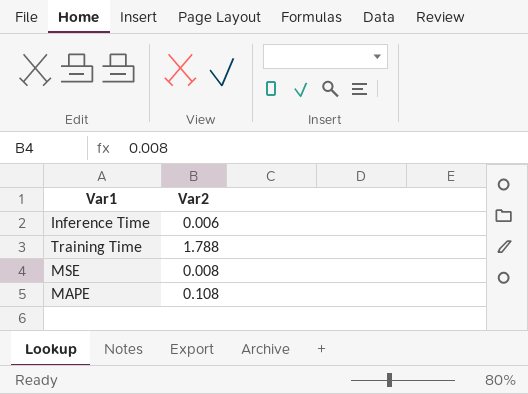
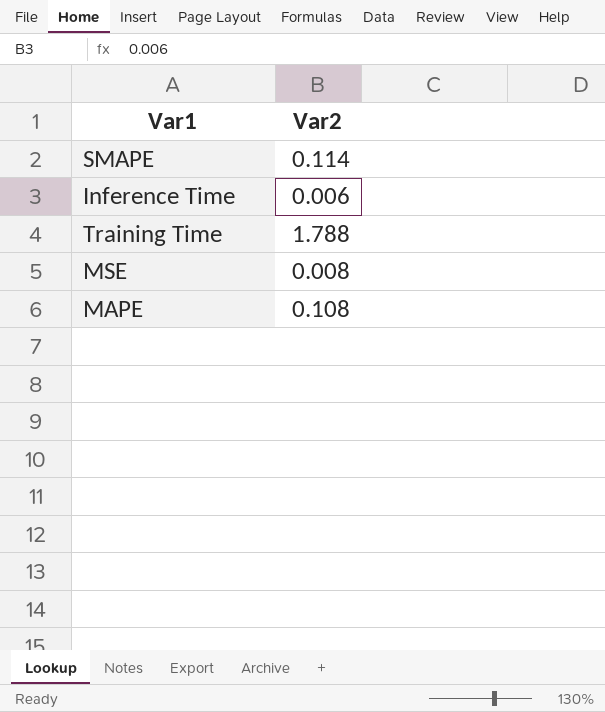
row SMAPE: none -> 0.114

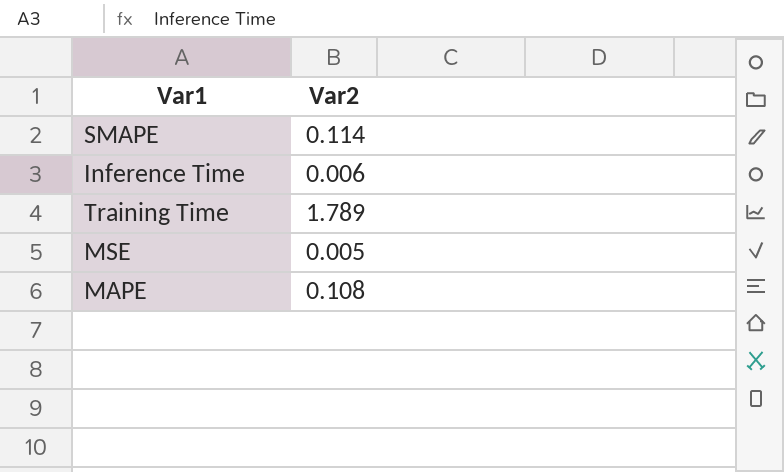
Training Time | Var2: 1.788 -> 1.789
MSE | Var2: 0.008 -> 0.005

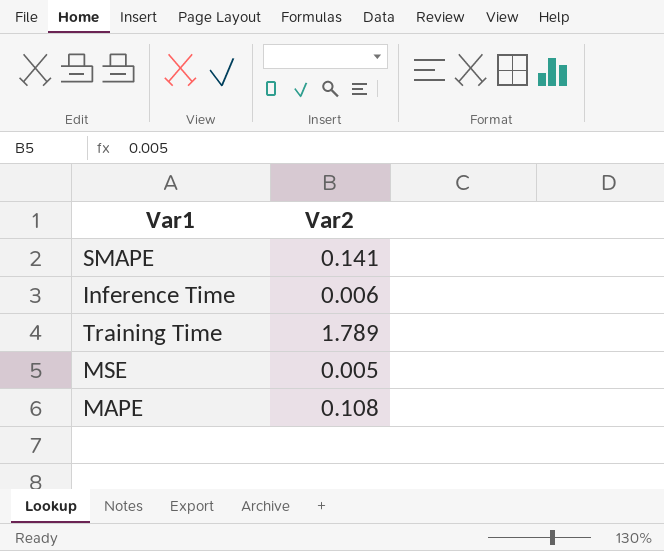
SMAPE | Var2: 0.114 -> 0.141

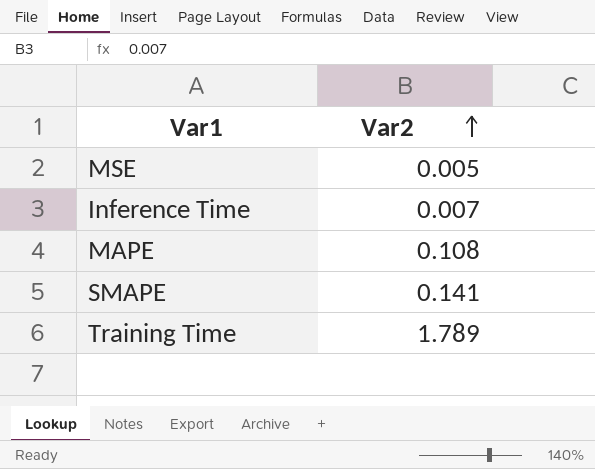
row order: none -> Var2 ascending
Inference Time | Var2: 0.006 -> 0.007

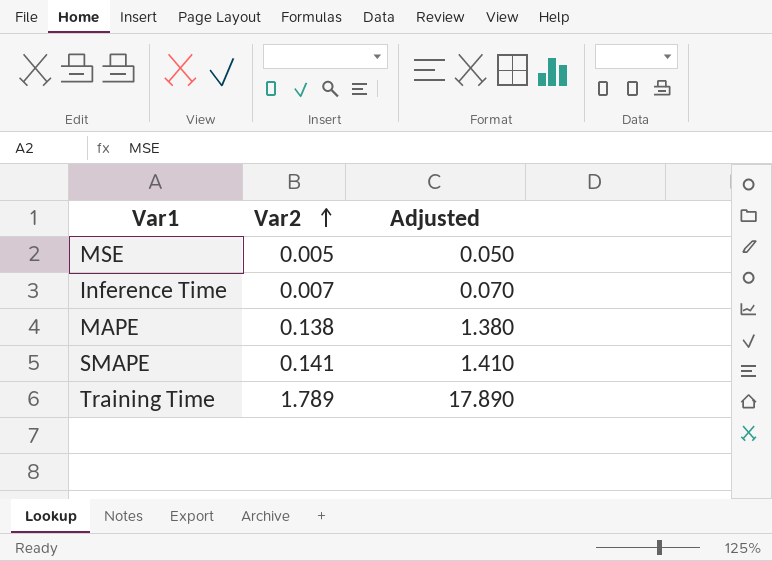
column Adjusted | formula: none -> [Var2] * 10
MAPE | Var2: 0.108 -> 0.138

